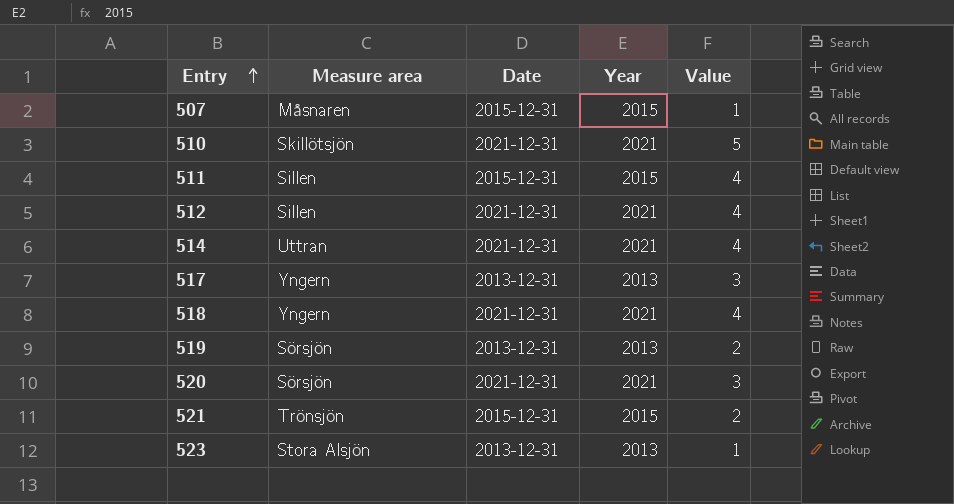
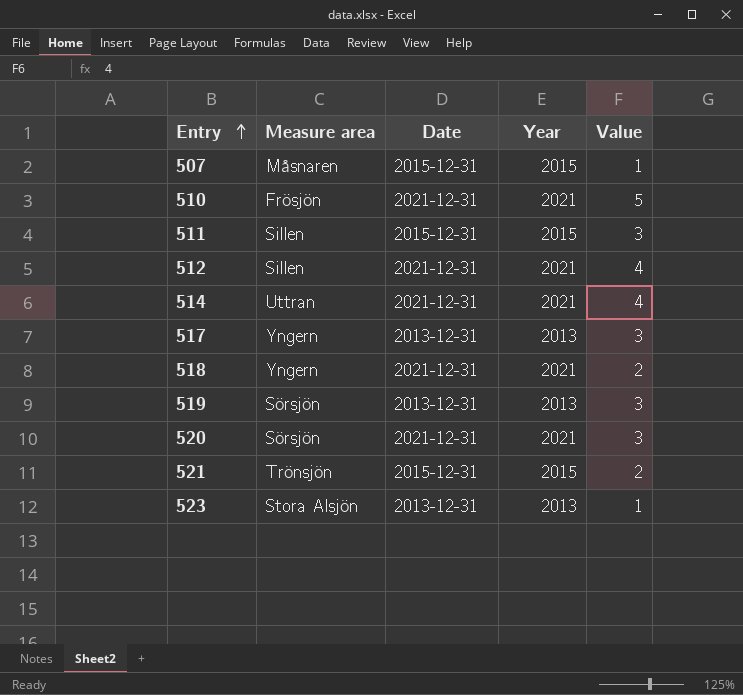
510 | Measure area: Skillötsjön -> Frösjön
511 | Value: 4 -> 3
518 | Value: 4 -> 2
519 | Value: 2 -> 3

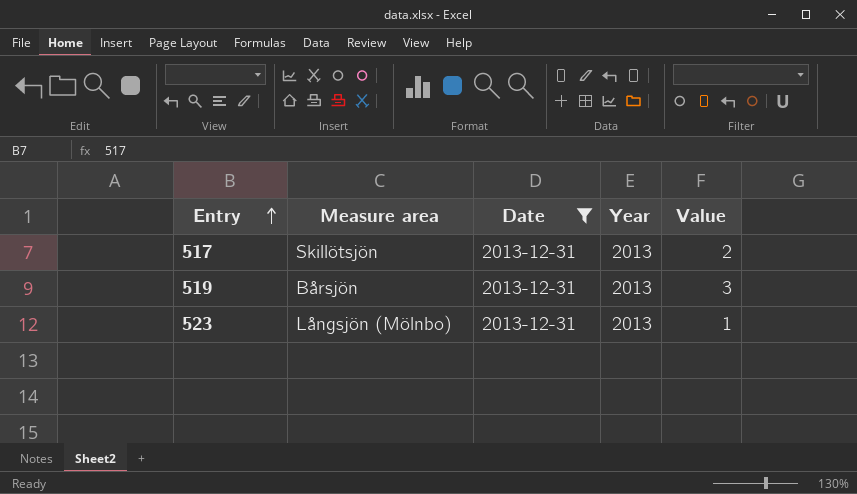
filter: none -> Date = 2013-12-31
517 | Measure area: Yngern -> Skillötsjön
517 | Value: 3 -> 2
519 | Measure area: Sörsjön -> Bårsjön
523 | Measure area: Stora Alsjön -> Långsjön (Mölnbo)

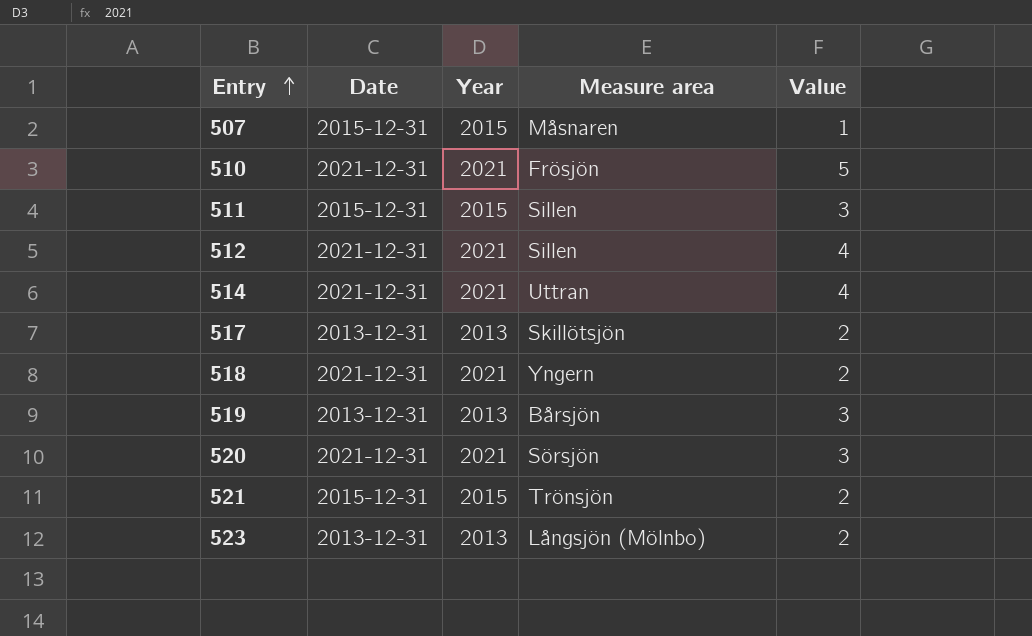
filter: Date = 2013-12-31 -> none
column Measure area | position: 2 -> 4
523 | Value: 1 -> 2

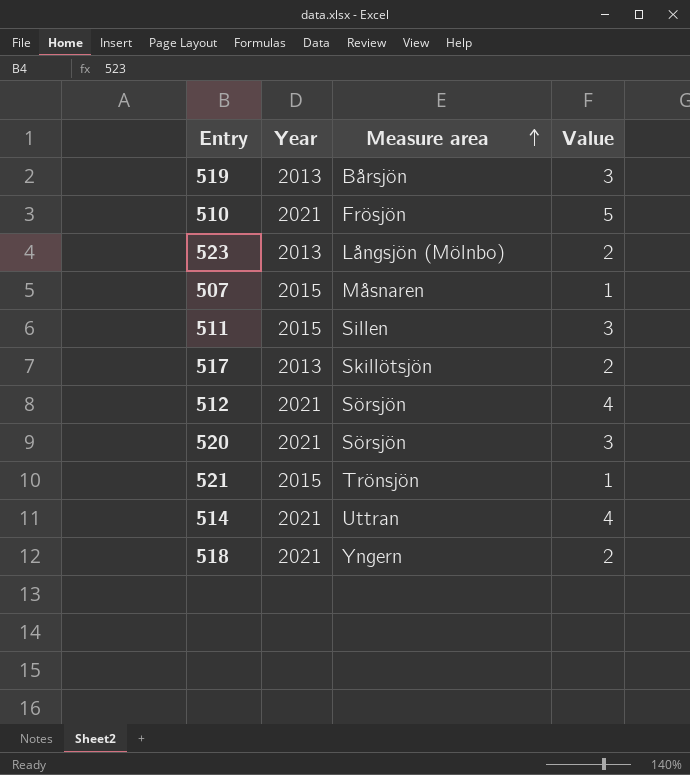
row order: Entry ascending -> Measure area ascending
column Date | position: 2 -> none
512 | Measure area: Sillen -> Sörsjön
521 | Value: 2 -> 1

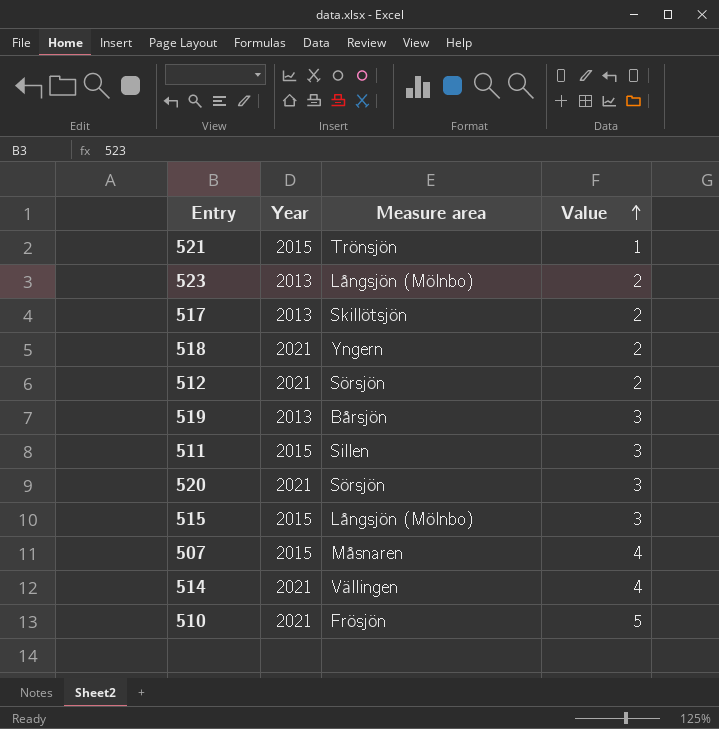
row order: Measure area ascending -> Value ascending
512 | Value: 4 -> 2
row 515: none -> 2015 | Långsjön (Mölnbo) | 3
507 | Value: 1 -> 4
514 | Measure area: Uttran -> Vällingen

